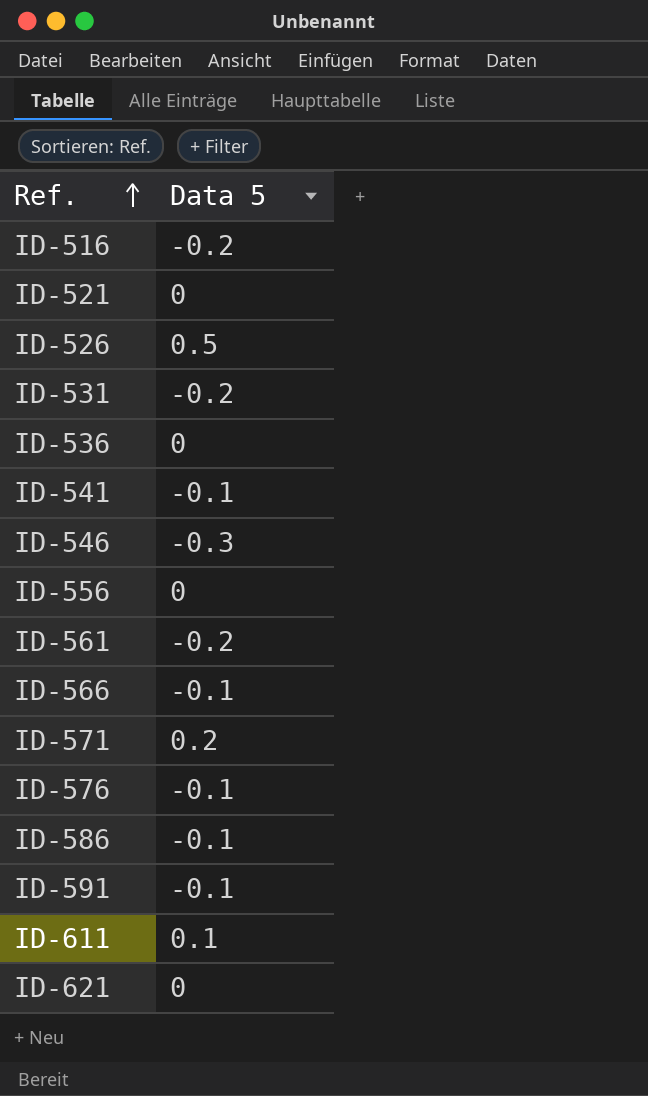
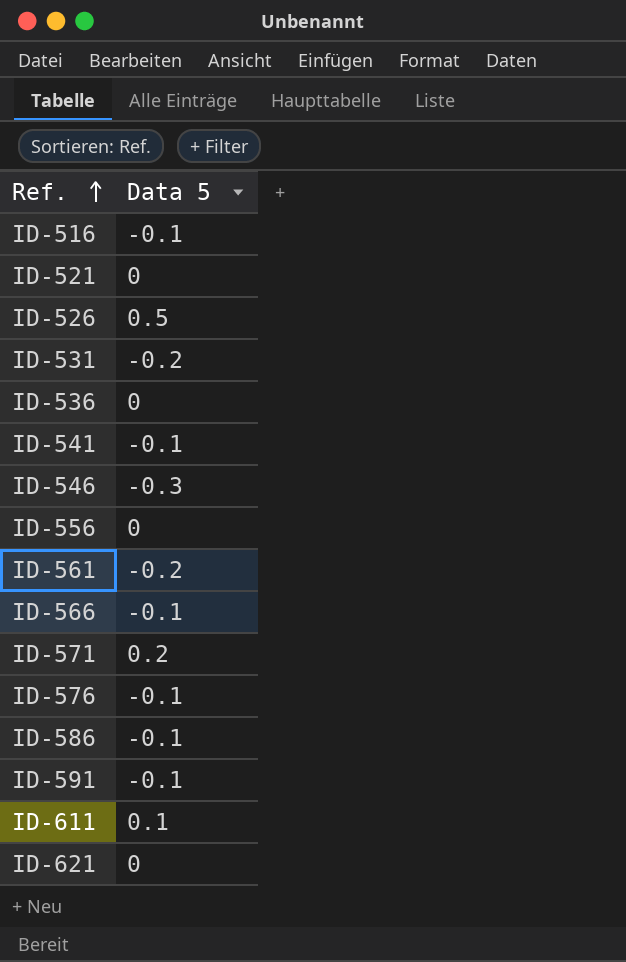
ID-516 | Data 5: -0.2 -> -0.1

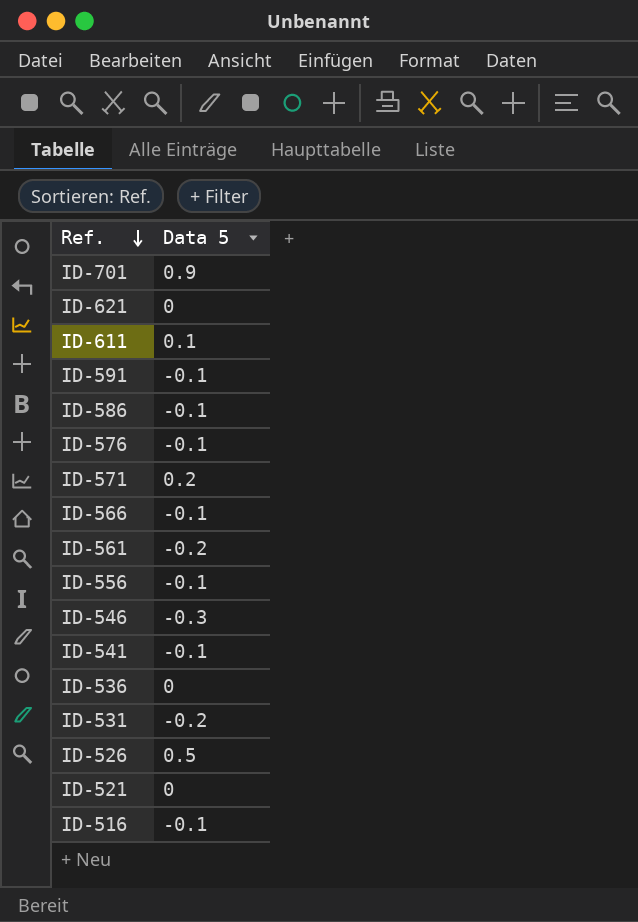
row order: Ref. ascending -> Ref. descending
row ID-701: none -> 0.9
ID-556 | Data 5: 0 -> -0.1

